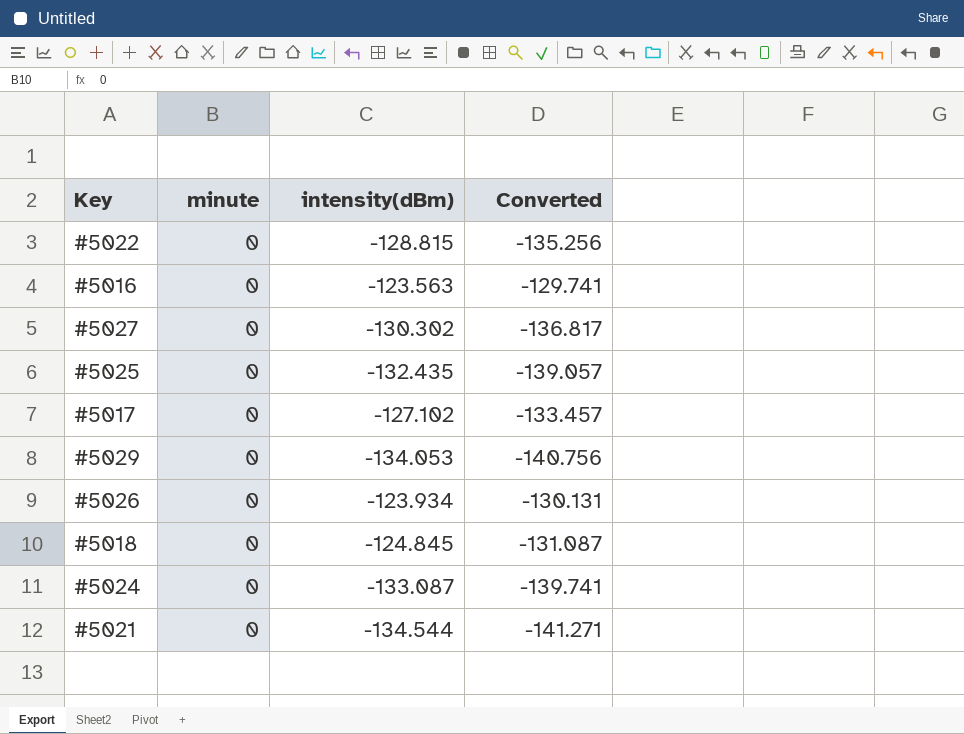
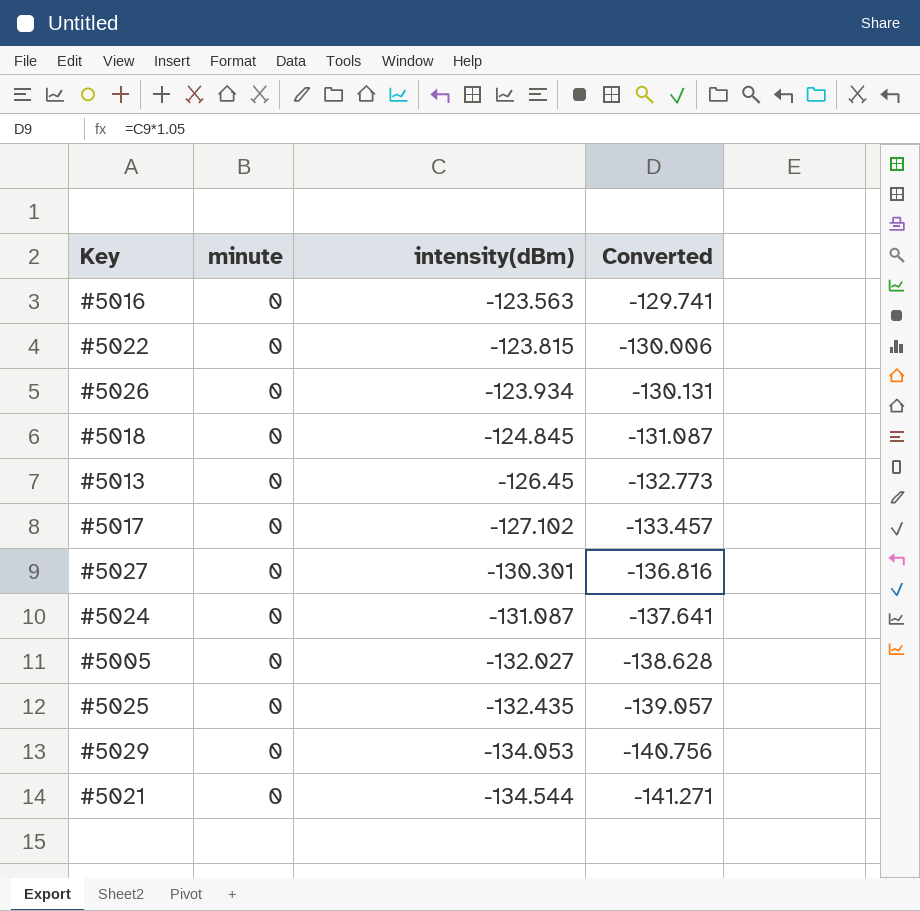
row order: none -> intensity(dBm) descending
#5022 | intensity(dBm): -128.815 -> -123.815
#5022 | Converted: -135.256 -> -130.006
row #5013: none -> 0 | -126.45 | -132.773
#5027 | intensity(dBm): -130.302 -> -130.301
#5027 | Converted: -136.817 -> -136.816
#5024 | intensity(dBm): -133.087 -> -131.087
#5024 | Converted: -139.741 -> -137.641
row #5005: none -> 0 | -132.027 | -138.628

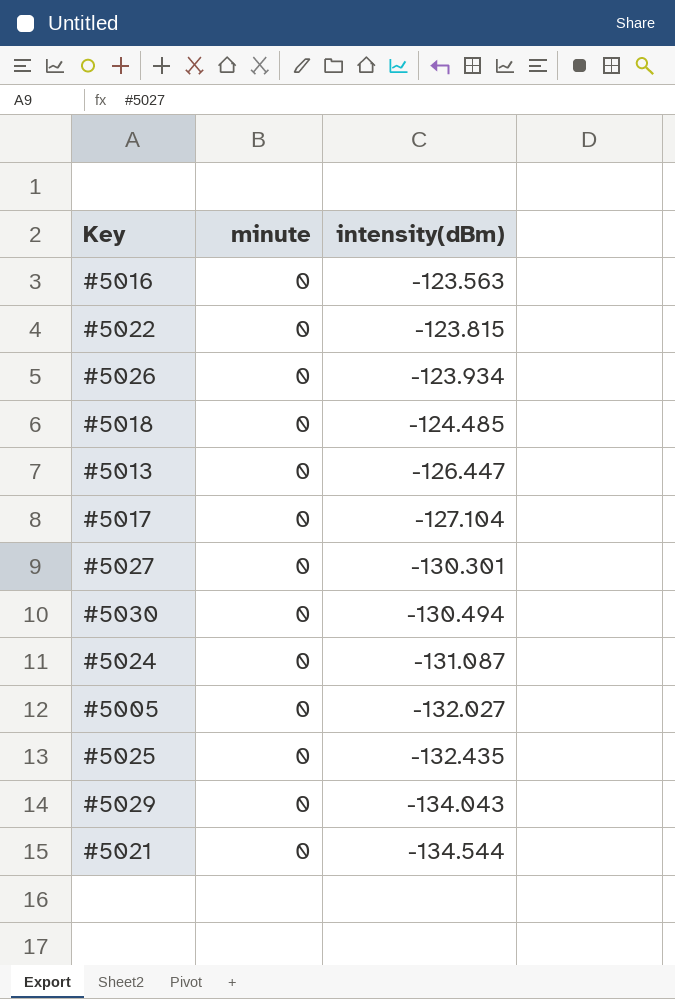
column Converted | formula: [intensity(dBm)] * 1.05 -> none
#5018 | intensity(dBm): -124.845 -> -124.485
#5013 | intensity(dBm): -126.45 -> -126.447
#5017 | intensity(dBm): -127.102 -> -127.104
row #5030: none -> 0 | -130.494
#5029 | intensity(dBm): -134.053 -> -134.043

